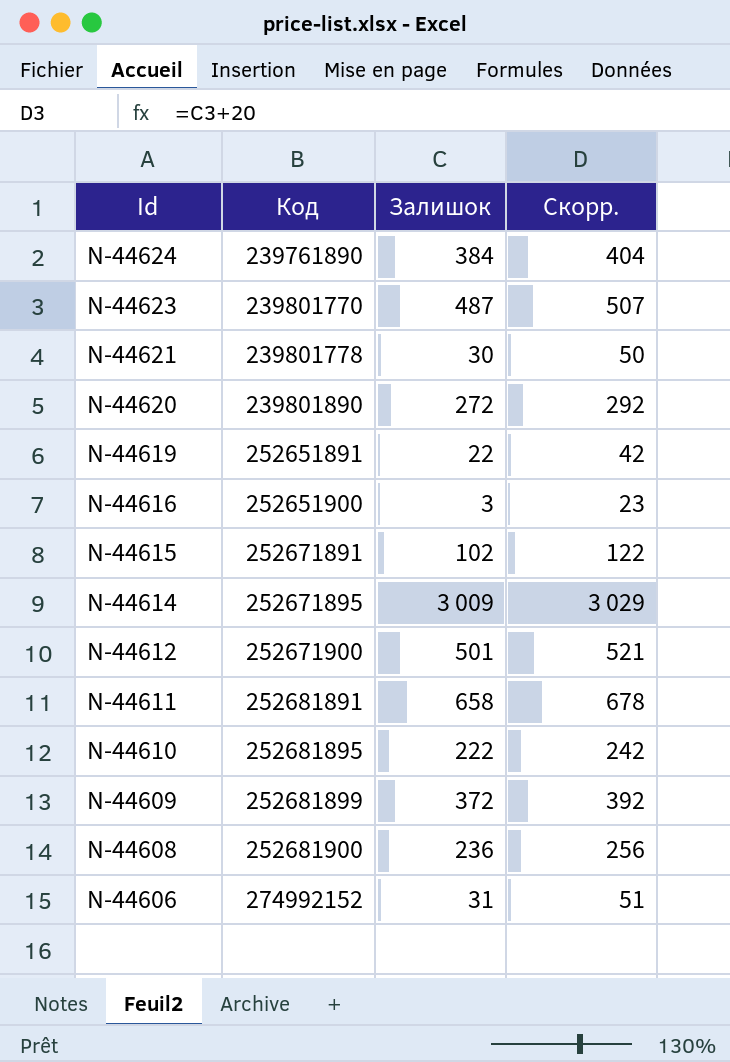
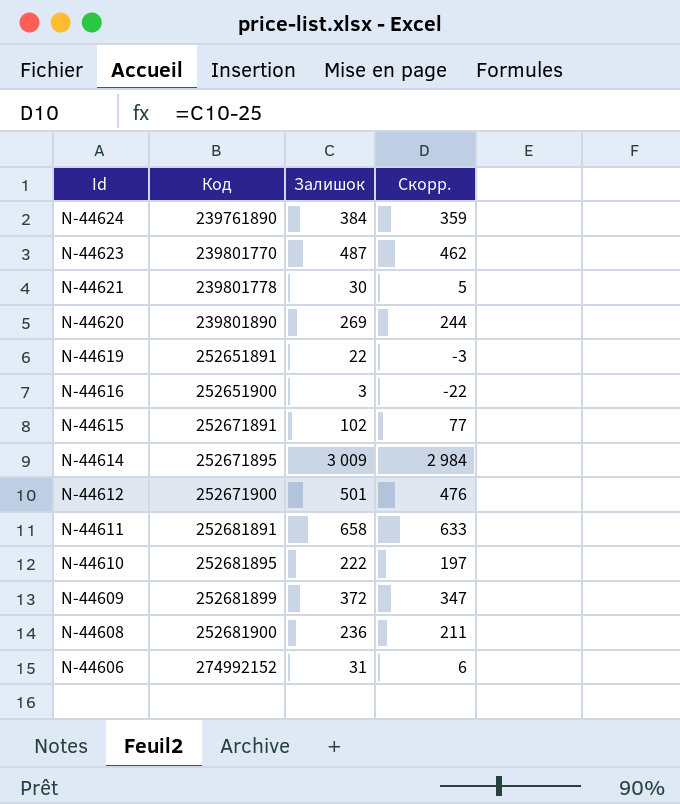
column Скорр. | formula: [Залишок] + 20 -> [Залишок] - 25
N-44620 | Залишок: 272 -> 269

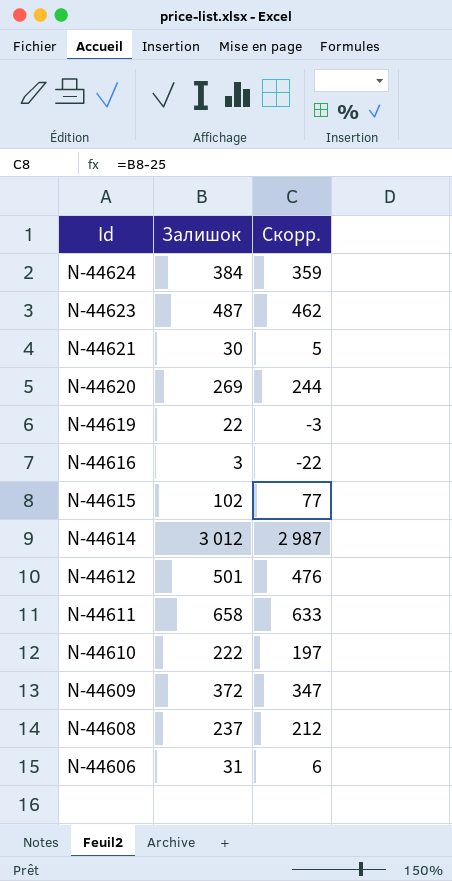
column Код | position: 2 -> none
N-44614 | Залишок: 3 009 -> 3 012
N-44614 | Скорр.: 2 984 -> 2 987
N-44608 | Залишок: 236 -> 237
N-44608 | Скорр.: 211 -> 212

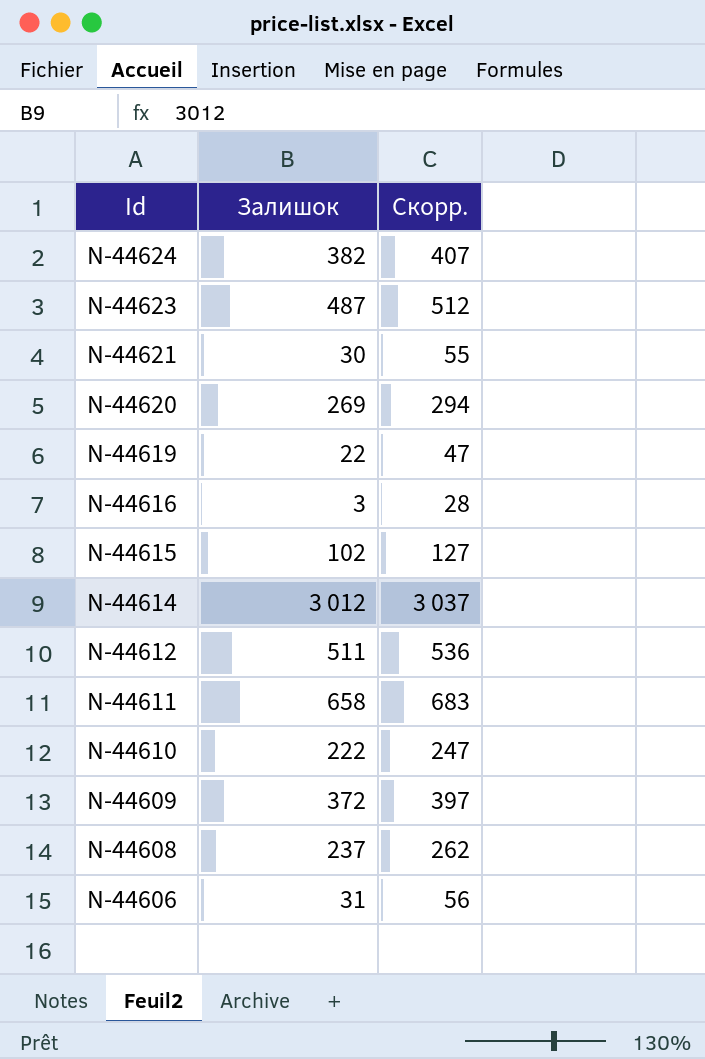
column Скорр. | formula: [Залишок] - 25 -> [Залишок] + 25
N-44624 | Залишок: 384 -> 382
N-44612 | Залишок: 501 -> 511

